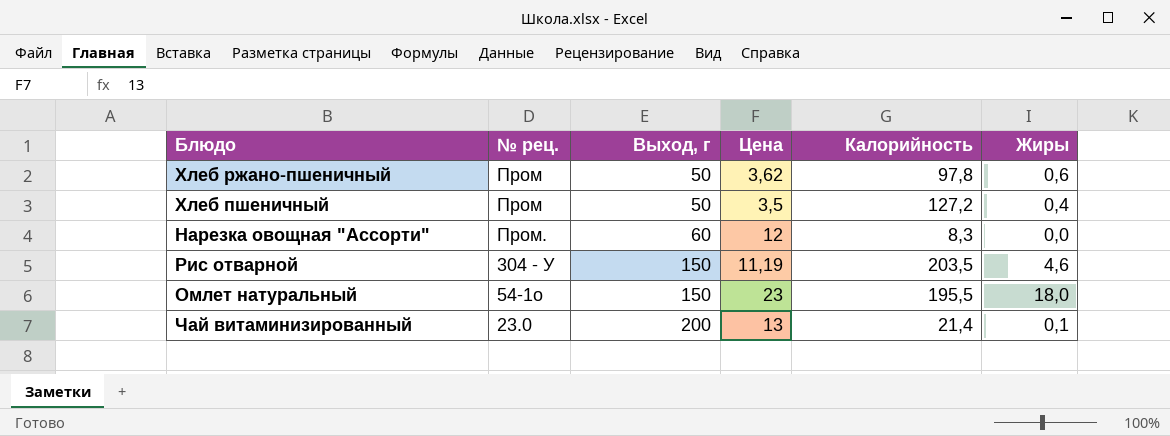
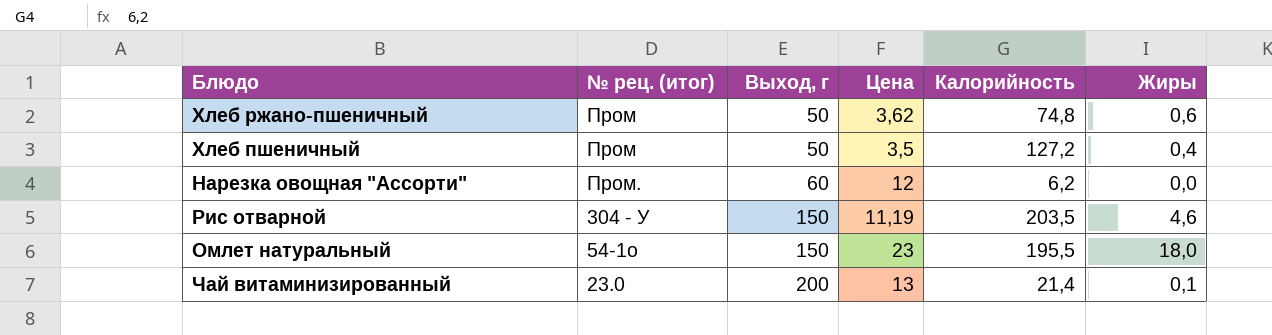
column name: № рец. -> № рец. (итог)
Хлеб ржано-пшеничный | Калорийность: 97,8 -> 74,8
Нарезка овощная "Ассорти" | Калорийность: 8,3 -> 6,2

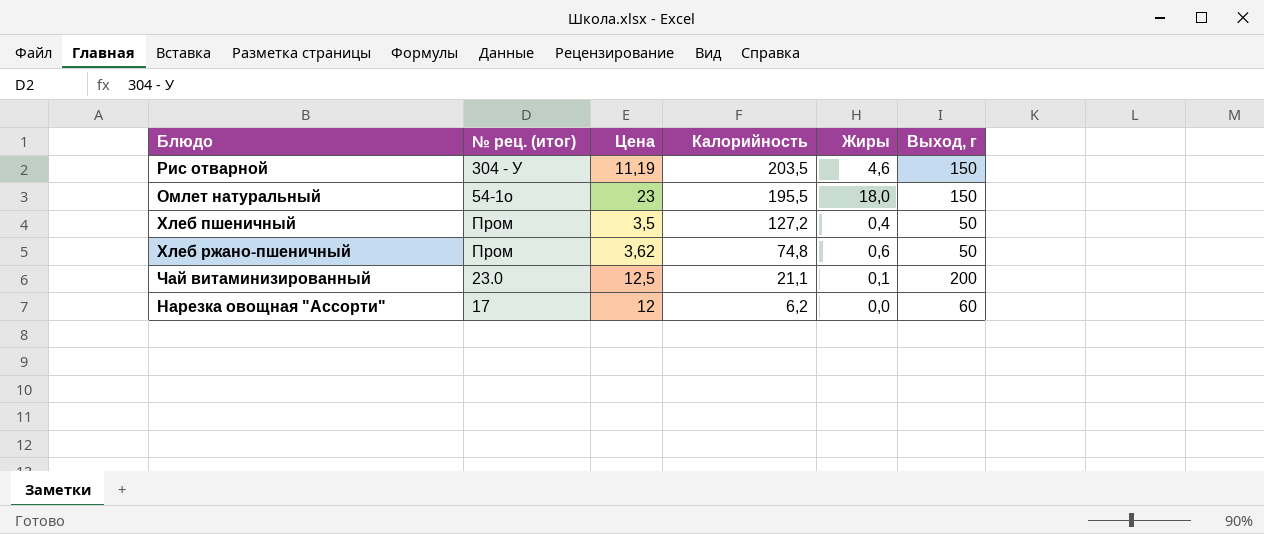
row order: Выход, г ascending -> Калорийность descending
column Выход, г | position: 3 -> 6
Чай витаминизированный | Цена: 13 -> 12,5
Чай витаминизированный | Калорийность: 21,4 -> 21,1
Нарезка овощная "Ассорти" | № рец. (итог): Пром. -> 17

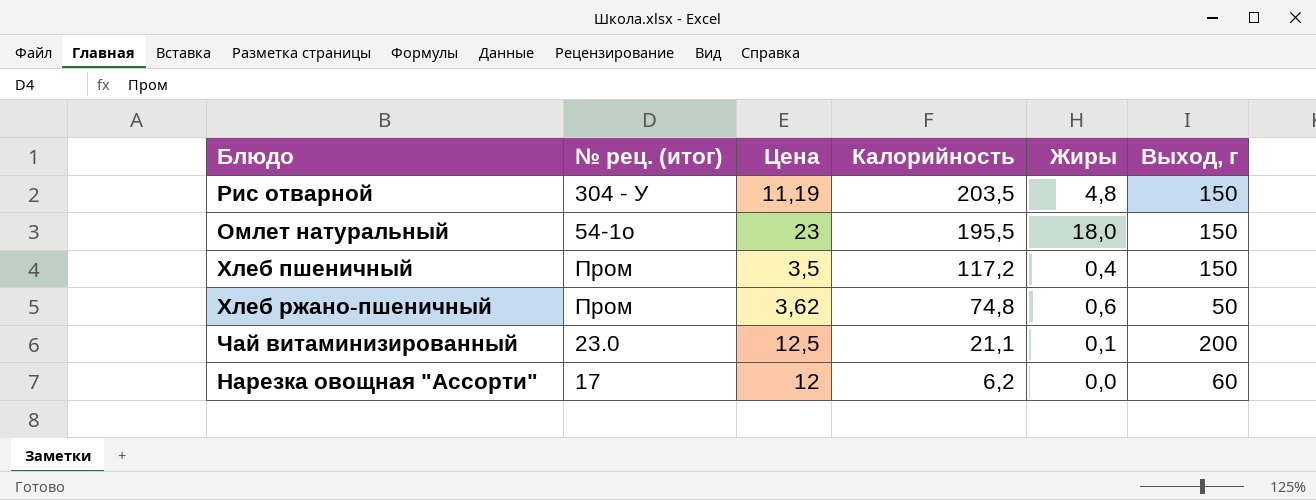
Рис отварной | Жиры: 4,6 -> 4,8
Хлеб пшеничный | Калорийность: 127,2 -> 117,2
Хлеб пшеничный | Выход, г: 50 -> 150

